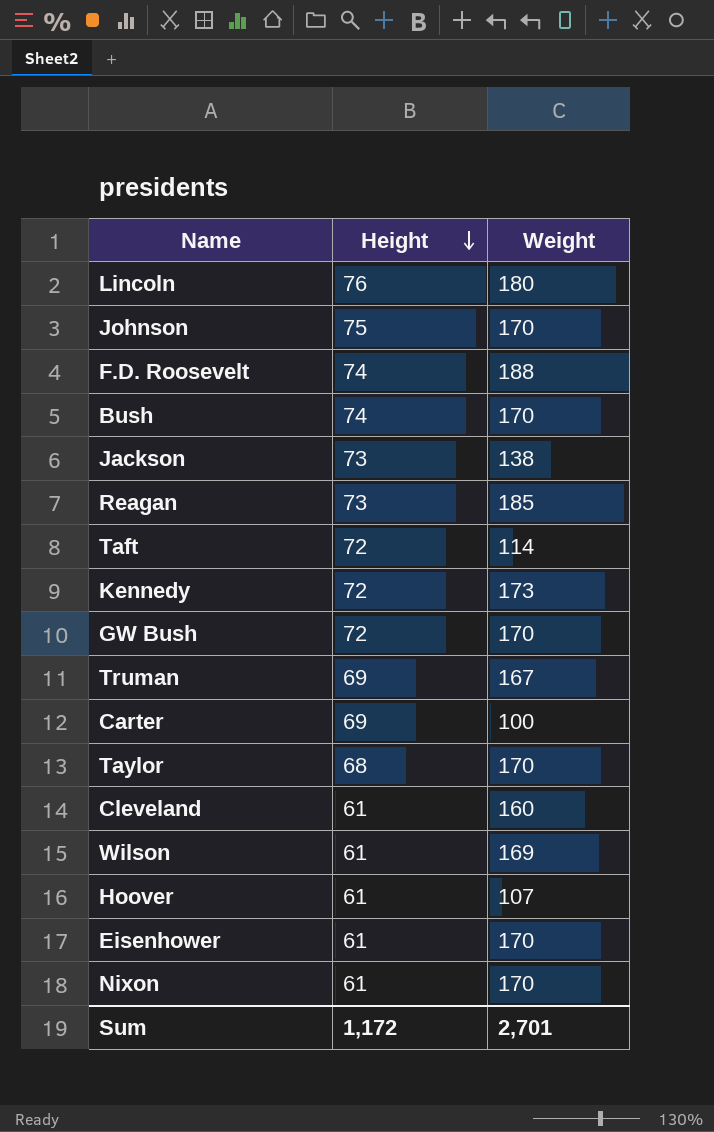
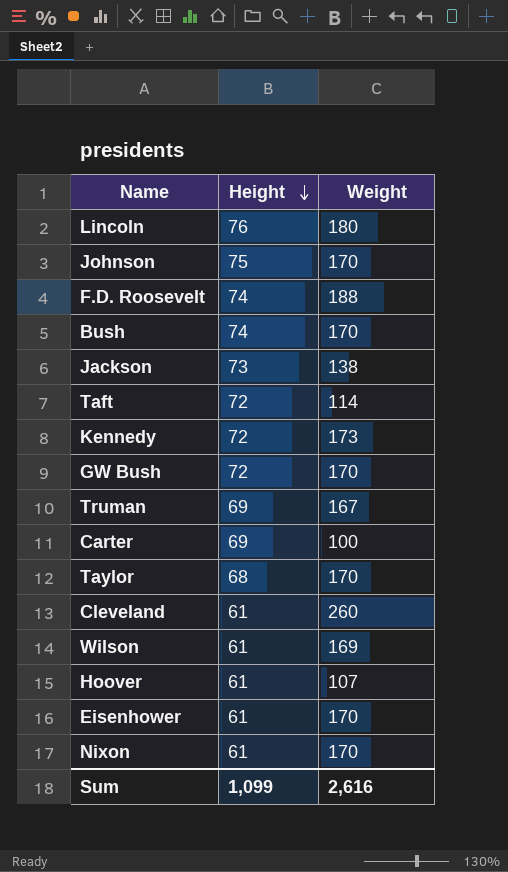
row Reagan: 73 | 185 -> none
Cleveland | Weight: 160 -> 260
Sum | Height: 1,172 -> 1,099
Sum | Weight: 2,701 -> 2,616

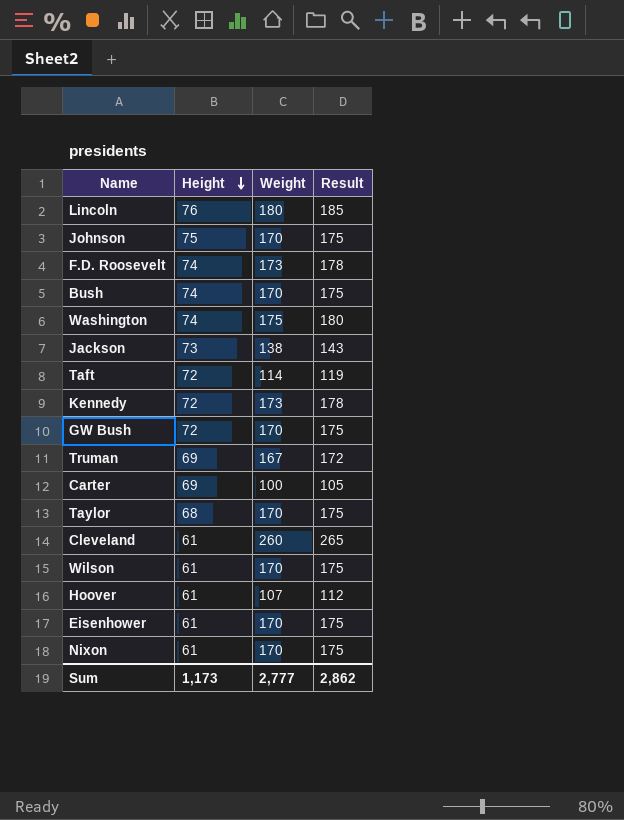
column Result | formula: none -> [Weight] + 5
F.D. Roosevelt | Weight: 188 -> 173
row Washington: none -> 74 | 175 | 180
Wilson | Weight: 169 -> 170
Sum | Height: 1,099 -> 1,173
Sum | Weight: 2,616 -> 2,777

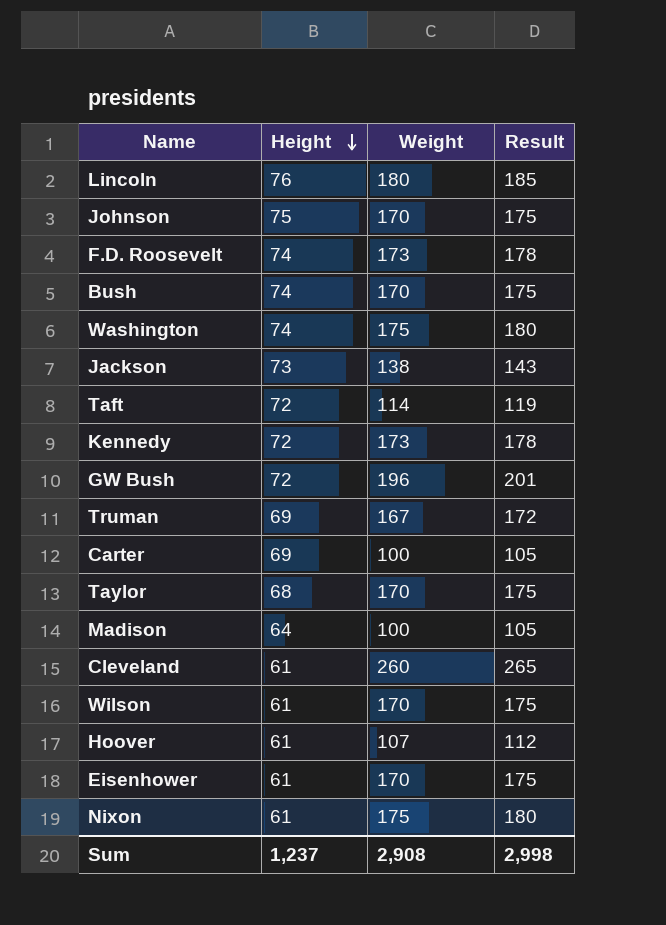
GW Bush | Weight: 170 -> 196
GW Bush | Result: 175 -> 201
row Madison: none -> 64 | 100 | 105
Nixon | Weight: 170 -> 175
Nixon | Result: 175 -> 180
Sum | Height: 1,173 -> 1,237
Sum | Weight: 2,777 -> 2,908
Sum | Result: 2,862 -> 2,998

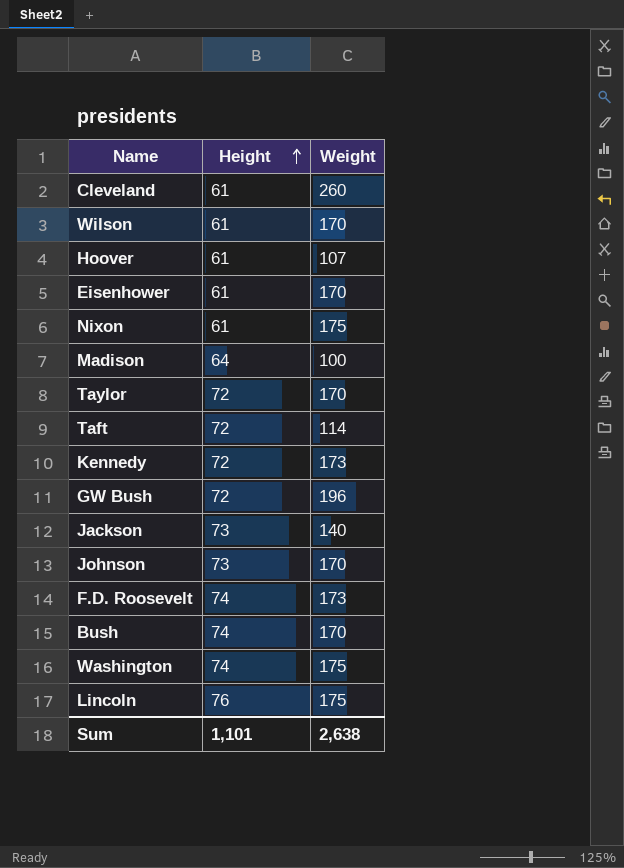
row order: Height descending -> Height ascending
column Result | formula: [Weight] + 5 -> none
row Truman: 69 | 167 | 172 -> none
row Carter: 69 | 100 | 105 -> none
Taylor | Height: 68 -> 72
Jackson | Weight: 138 -> 140
Johnson | Height: 75 -> 73
Lincoln | Weight: 180 -> 175
Sum | Height: 1,237 -> 1,101
Sum | Weight: 2,908 -> 2,638

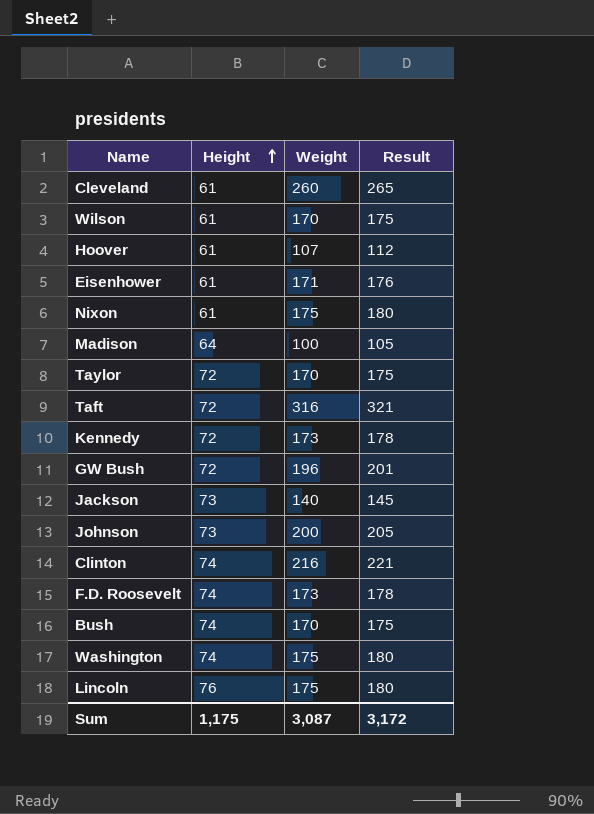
column Result | formula: none -> [Weight] + 5
Eisenhower | Weight: 170 -> 171
Taft | Weight: 114 -> 316
Johnson | Weight: 170 -> 200
row Clinton: none -> 74 | 216 | 221
Sum | Height: 1,101 -> 1,175
Sum | Weight: 2,638 -> 3,087

